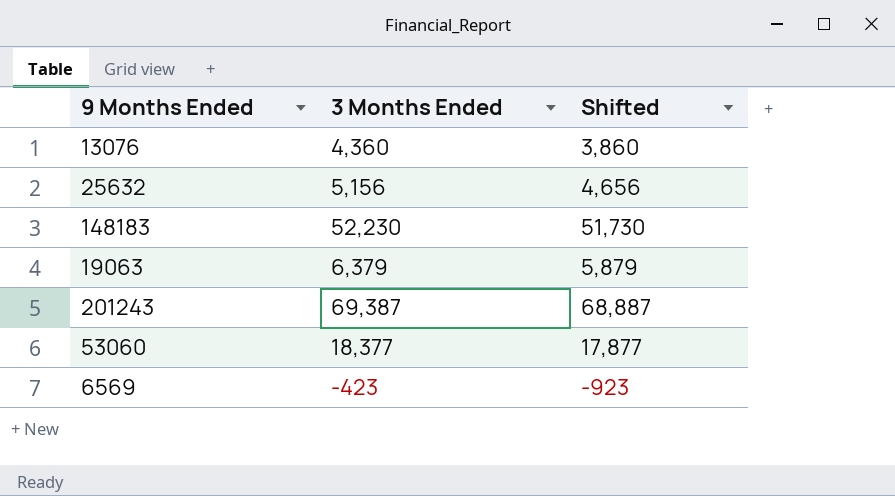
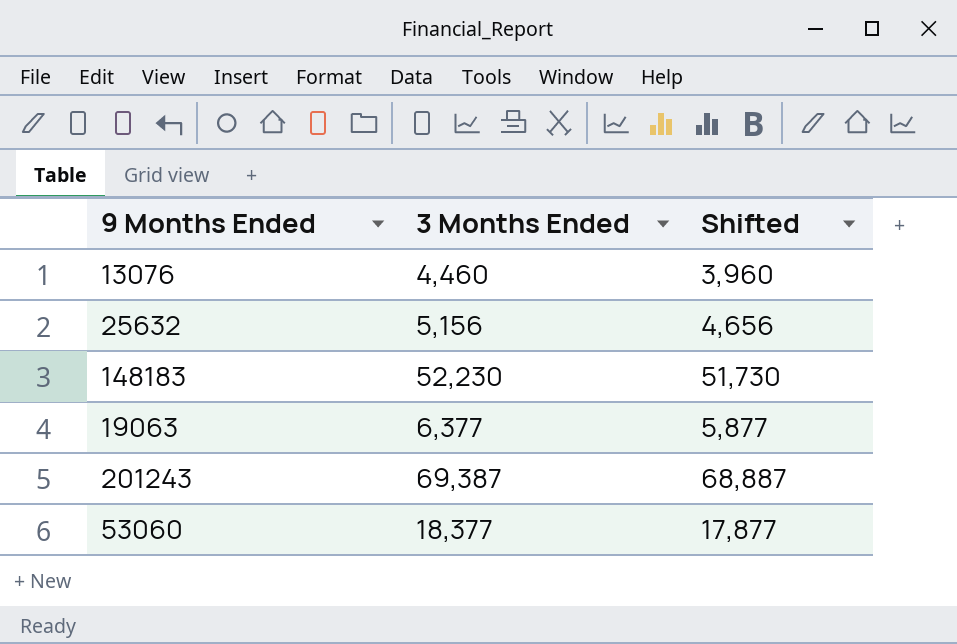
row 6569: -423 | -923 -> none
13076 | 3 Months Ended: 4,360 -> 4,460
13076 | Shifted: 3,860 -> 3,960
19063 | 3 Months Ended: 6,379 -> 6,377
19063 | Shifted: 5,879 -> 5,877

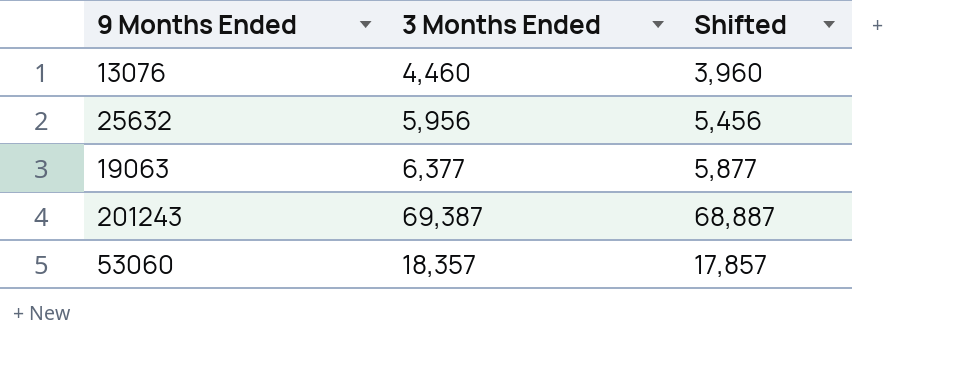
row 148183: 52,230 | 51,730 -> none
25632 | 3 Months Ended: 5,156 -> 5,956
25632 | Shifted: 4,656 -> 5,456
53060 | 3 Months Ended: 18,377 -> 18,357
53060 | Shifted: 17,877 -> 17,857

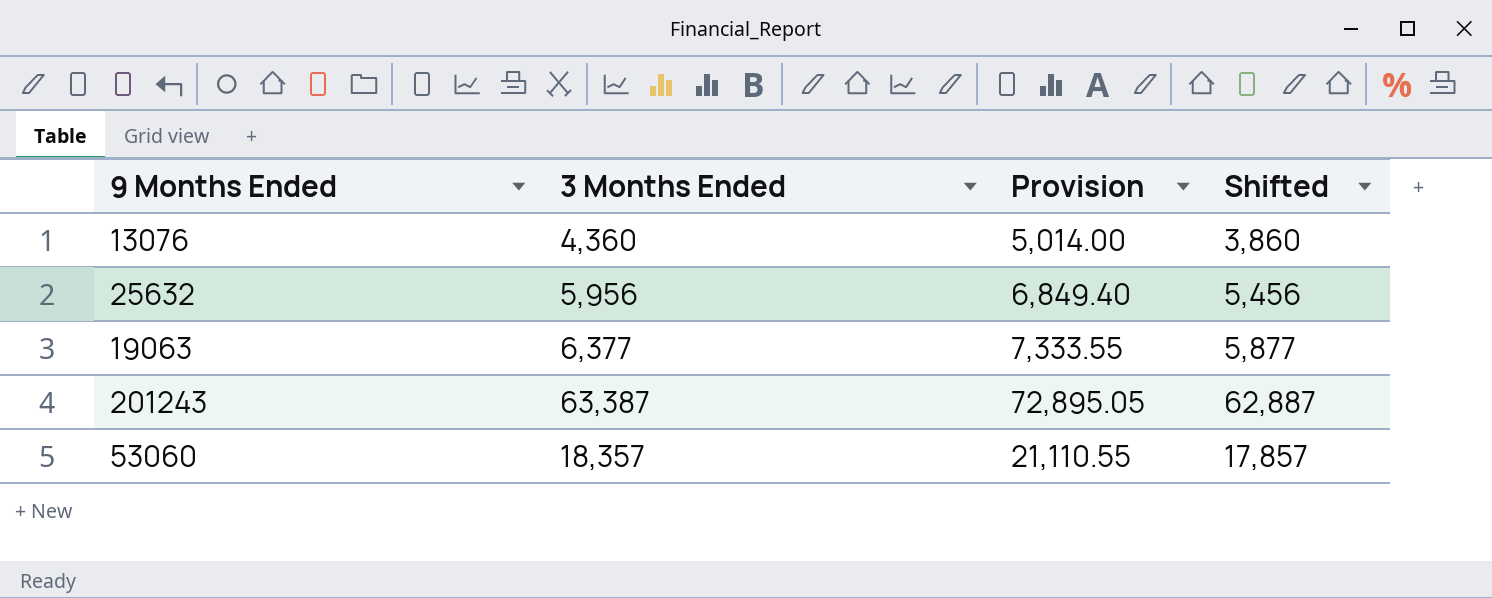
column Provision | formula: none -> [3 Months Ended] * 1.15
13076 | 3 Months Ended: 4,460 -> 4,360
13076 | Shifted: 3,960 -> 3,860
201243 | 3 Months Ended: 69,387 -> 63,387
201243 | Shifted: 68,887 -> 62,887

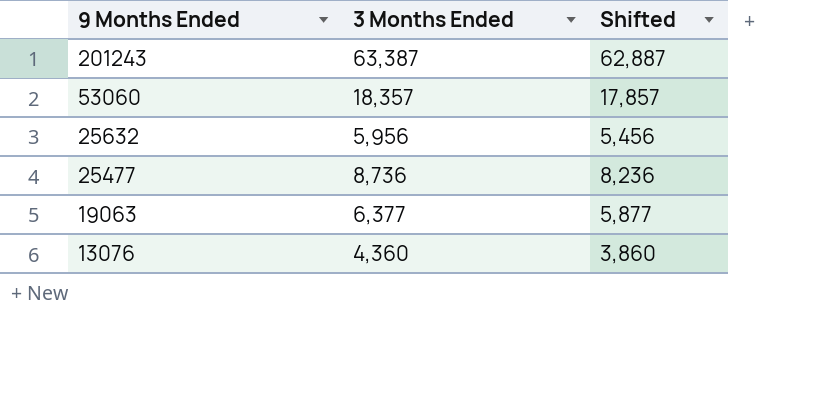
row order: none -> 9 Months Ended descending
column Provision | formula: [3 Months Ended] * 1.15 -> none
row 25477: none -> 8,736 | 8,236

